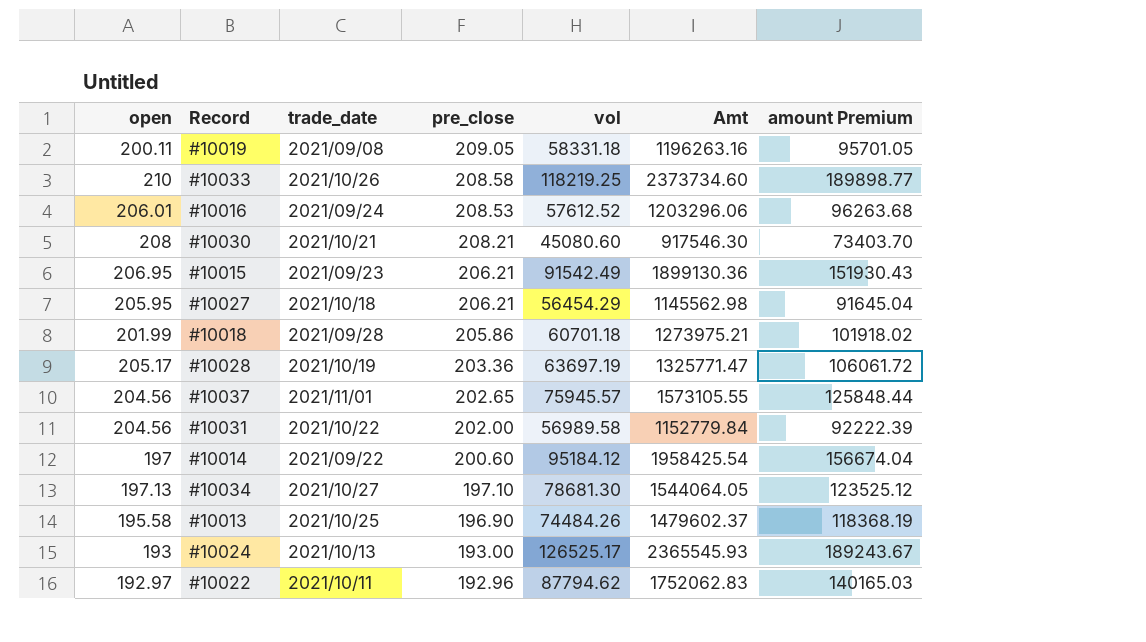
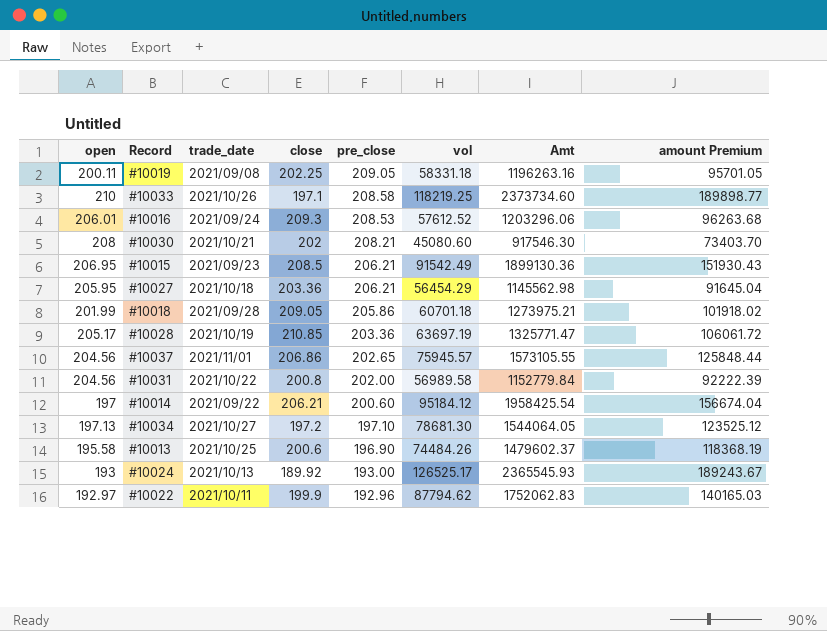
column close | position: none -> 4

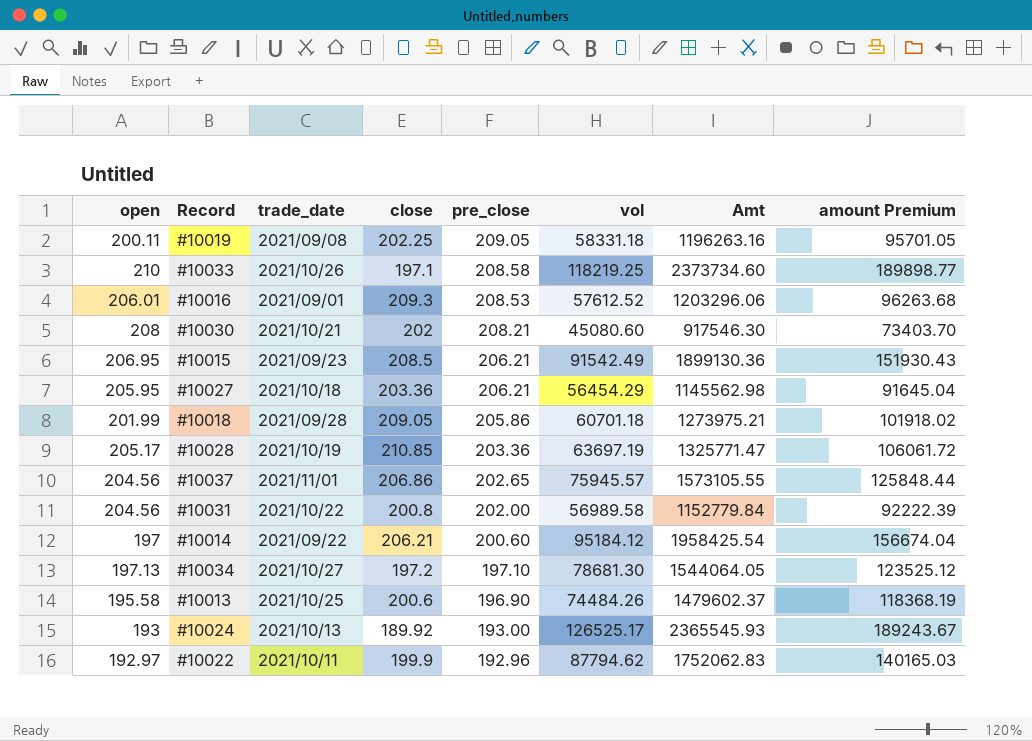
#10016 | trade_date: 2021/09/24 -> 2021/09/01

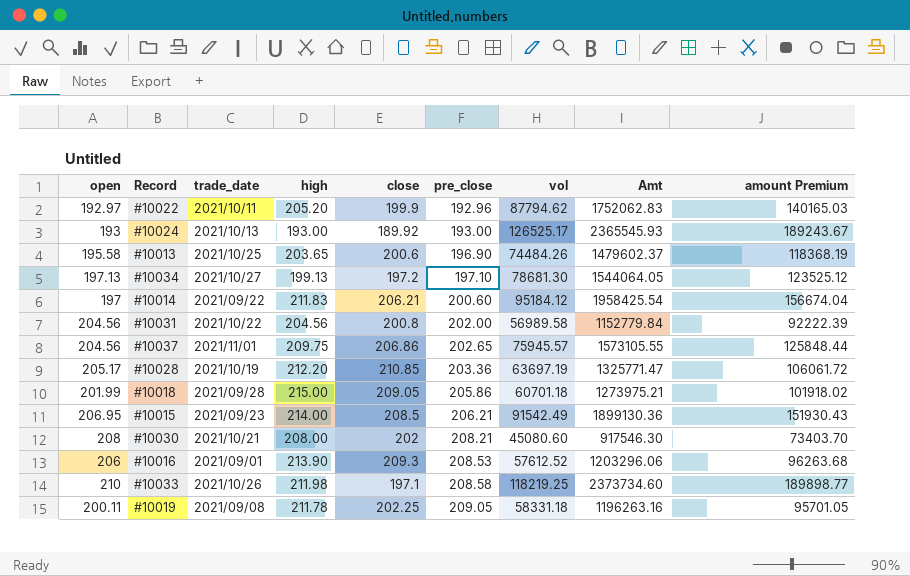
row order: pre_close descending -> pre_close ascending
column high | position: none -> 4
row #10027: 205.95 | 2021/10/18 | 203.36 | 206.21 | 56454.29 | 1145562.98 | 91645.04 -> none
#10016 | open: 206.01 -> 206

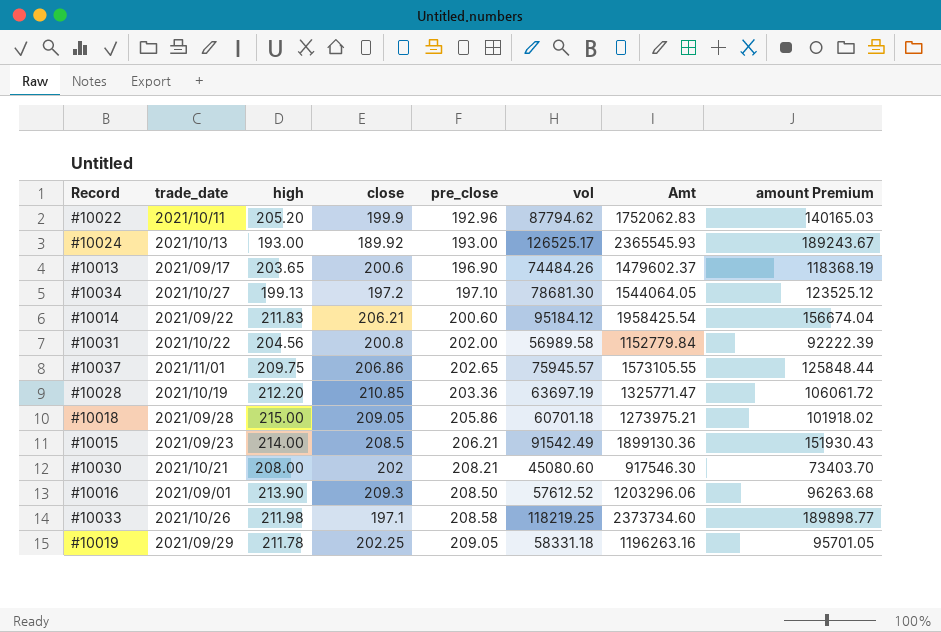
column open | position: 1 -> none
#10013 | trade_date: 2021/10/25 -> 2021/09/17
#10016 | pre_close: 208.53 -> 208.50
#10019 | trade_date: 2021/09/08 -> 2021/09/29

